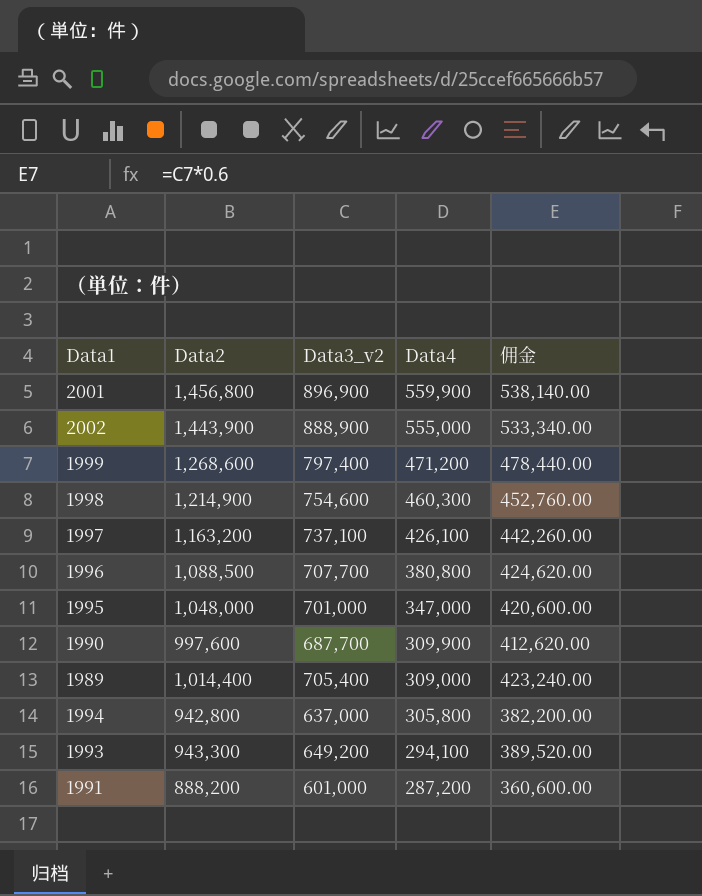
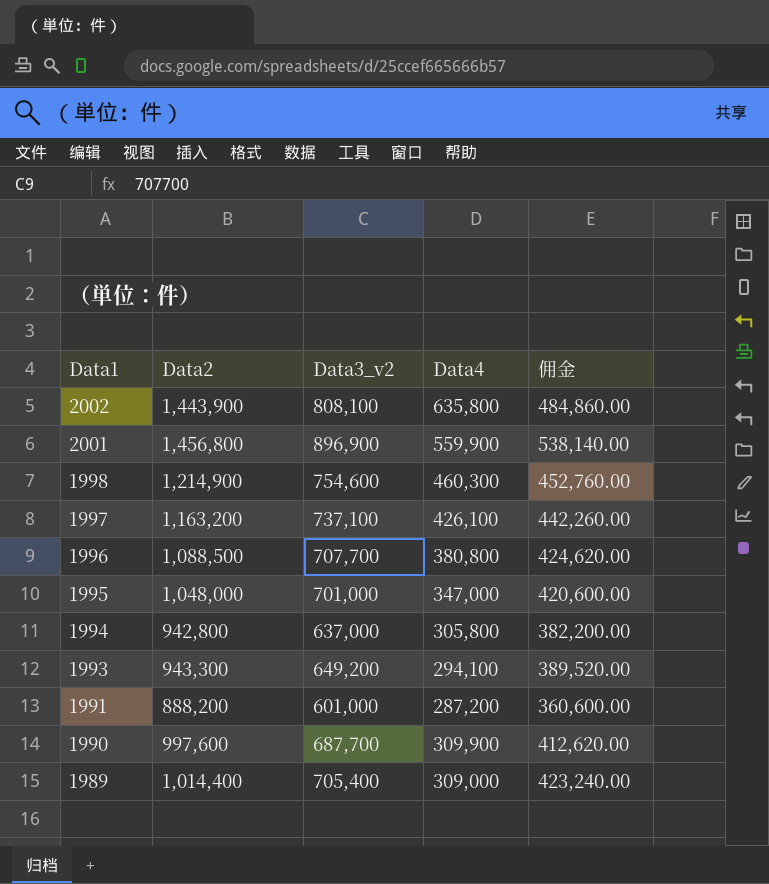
row order: Data4 descending -> Data1 descending
row 1999: 1,268,600 | 797,400 | 471,200 | 478,440.00 -> none
2002 | Data3_v2: 888,900 -> 808,100
2002 | Data4: 555,000 -> 635,800
2002 | 佣金: 533,340.00 -> 484,860.00

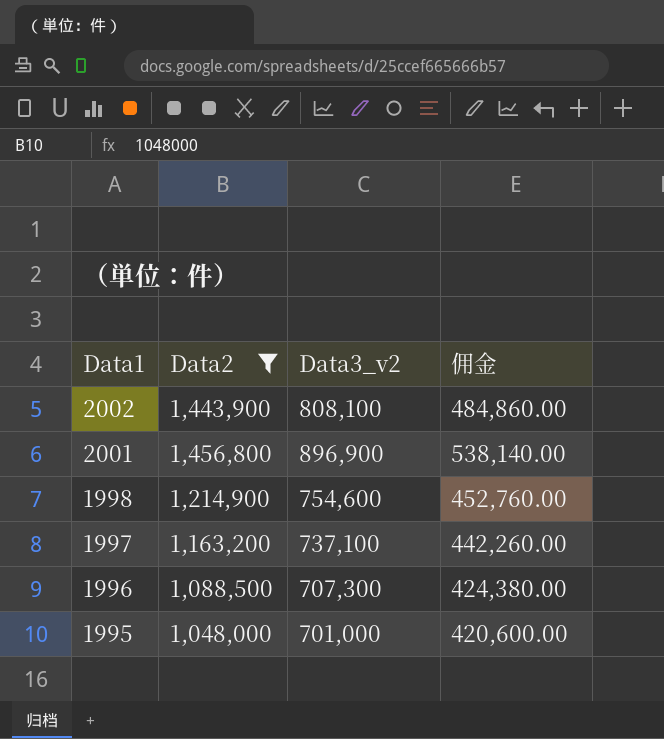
filter: none -> Data2 >= 1,048,000
column Data4 | formula: [Data2] - [Data3_v2] -> none
1996 | Data3_v2: 707,700 -> 707,300
1996 | 佣金: 424,620.00 -> 424,380.00

